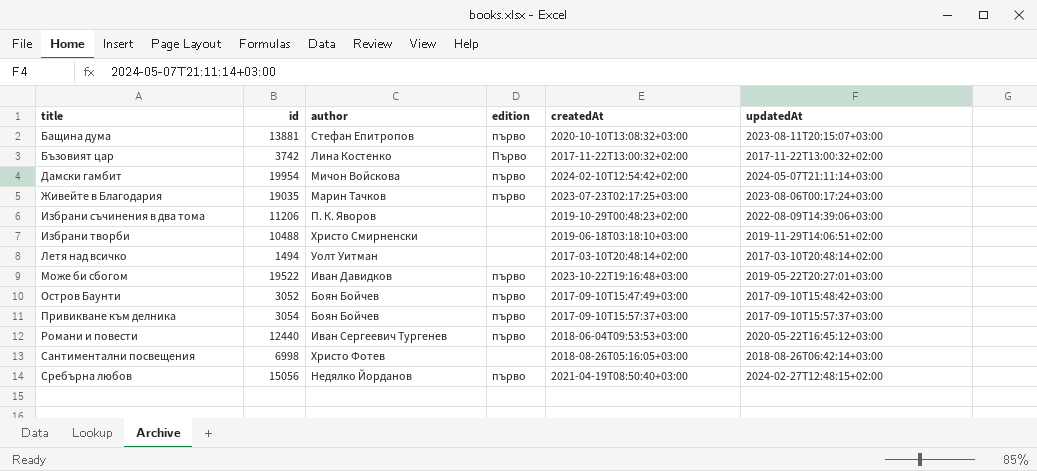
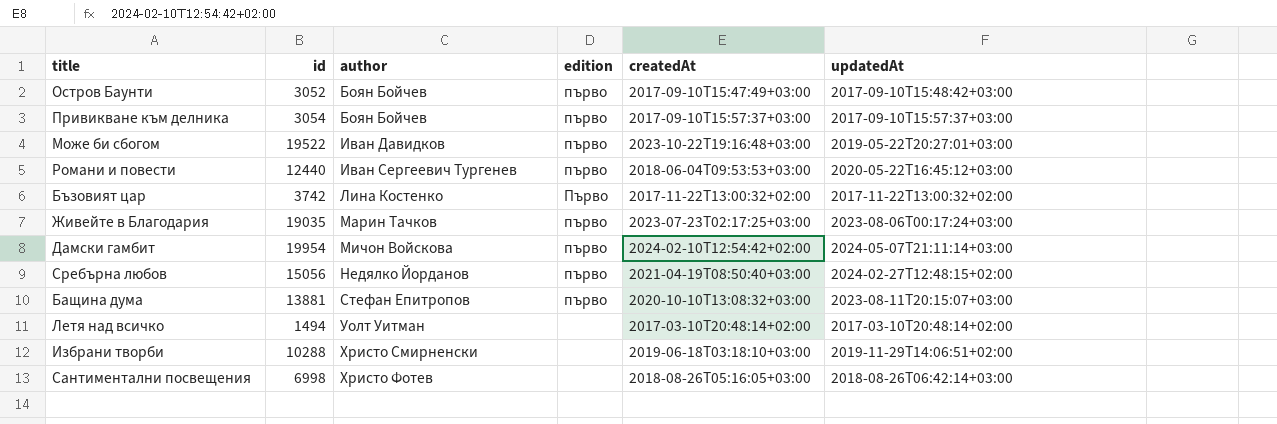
row order: title ascending -> author ascending
row Избрани съчинения в два тома: 11206 | П. К. Яворов | none | 2019-10-29T00:48:23+02:00 | 2022-08-09T14:39:06+03:00 -> none
Избрани творби | id: 10488 -> 10288

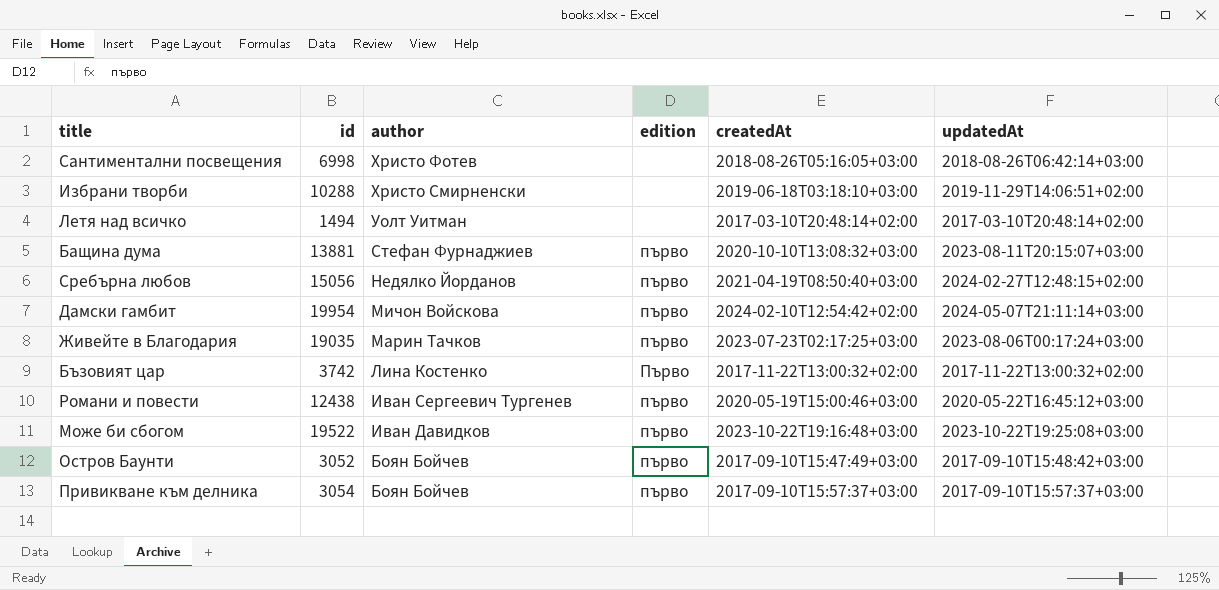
row order: author ascending -> author descending
Бащина дума | author: Стефан Eпитропов -> Стефан Фурнаджиев
Романи и повести | id: 12440 -> 12438
Романи и повести | createdAt: 2018-06-04T09:53:53+03:00 -> 2020-05-19T15:00:46+03:00
Може би сбогом | updatedAt: 2019-05-22T20:27:01+03:00 -> 2023-10-22T19:25:08+03:00

